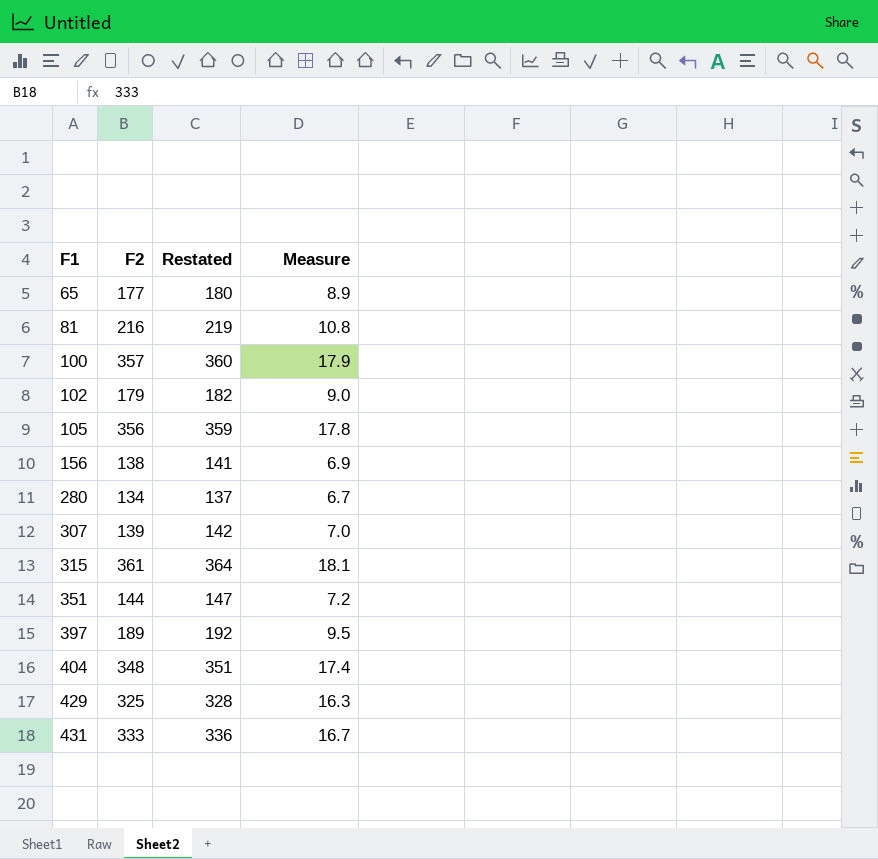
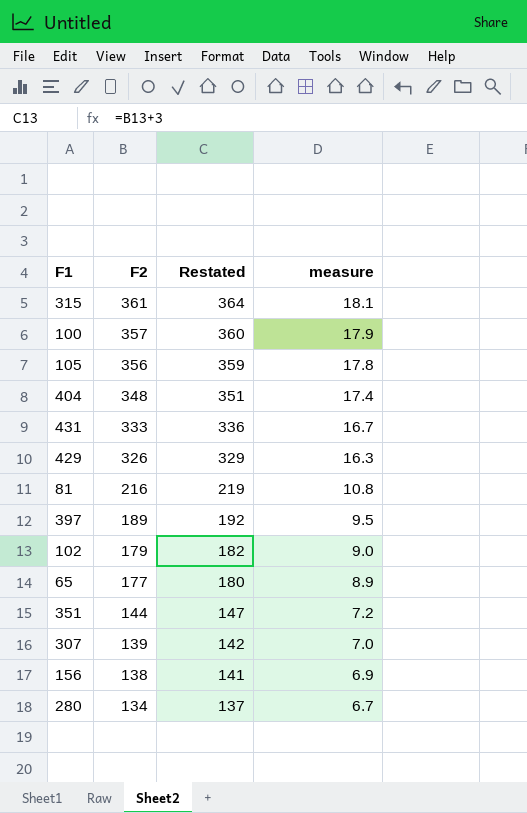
row order: F1 ascending -> F2 descending
column name: Measure -> measure
429 | F2: 325 -> 326
429 | Restated: 328 -> 329

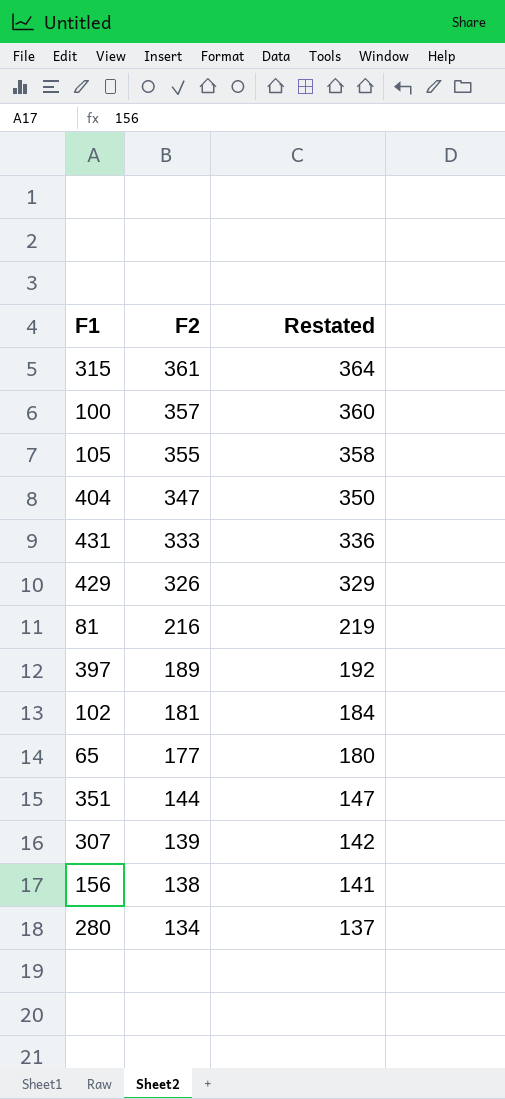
column measure | formula: [F2] * 0.05 -> none
105 | F2: 356 -> 355
105 | Restated: 359 -> 358
404 | F2: 348 -> 347
404 | Restated: 351 -> 350
102 | F2: 179 -> 181
102 | Restated: 182 -> 184

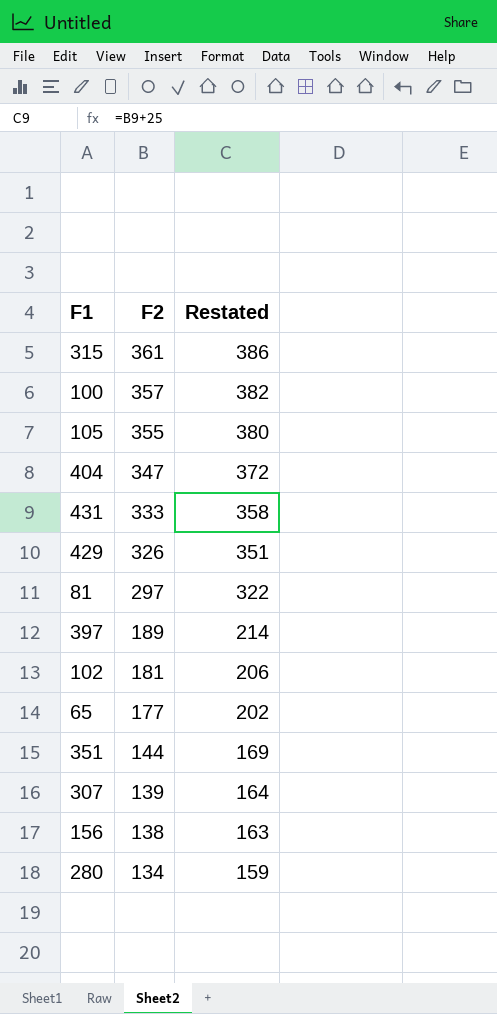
column Restated | formula: [F2] + 3 -> [F2] + 25
81 | F2: 216 -> 297

